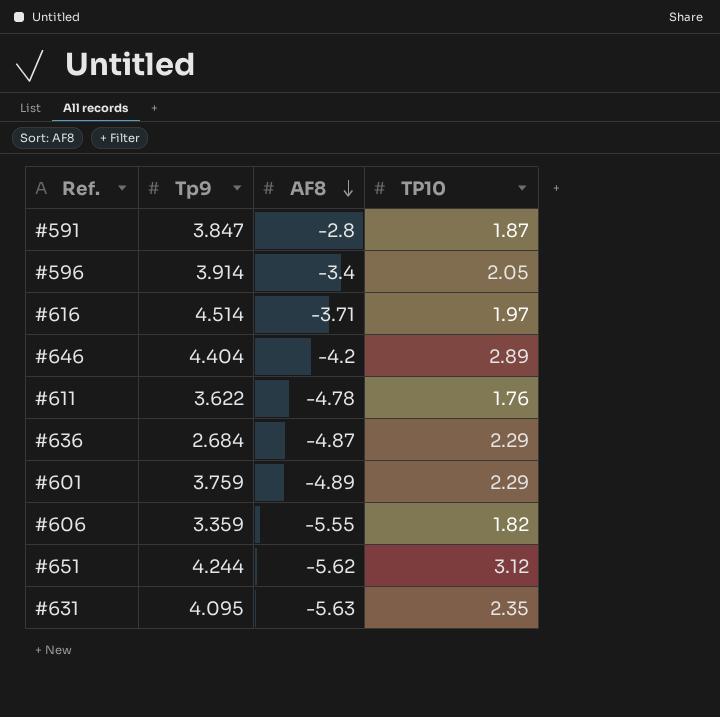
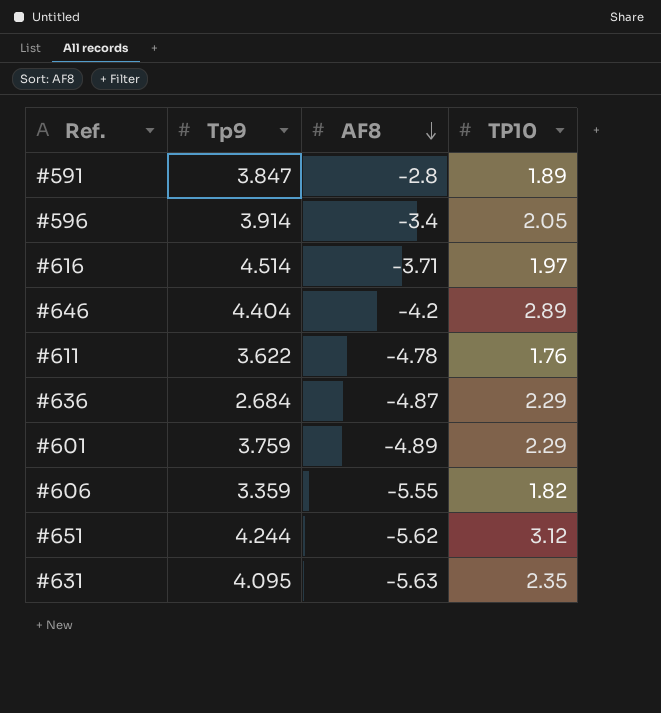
#591 | TP10: 1.87 -> 1.89

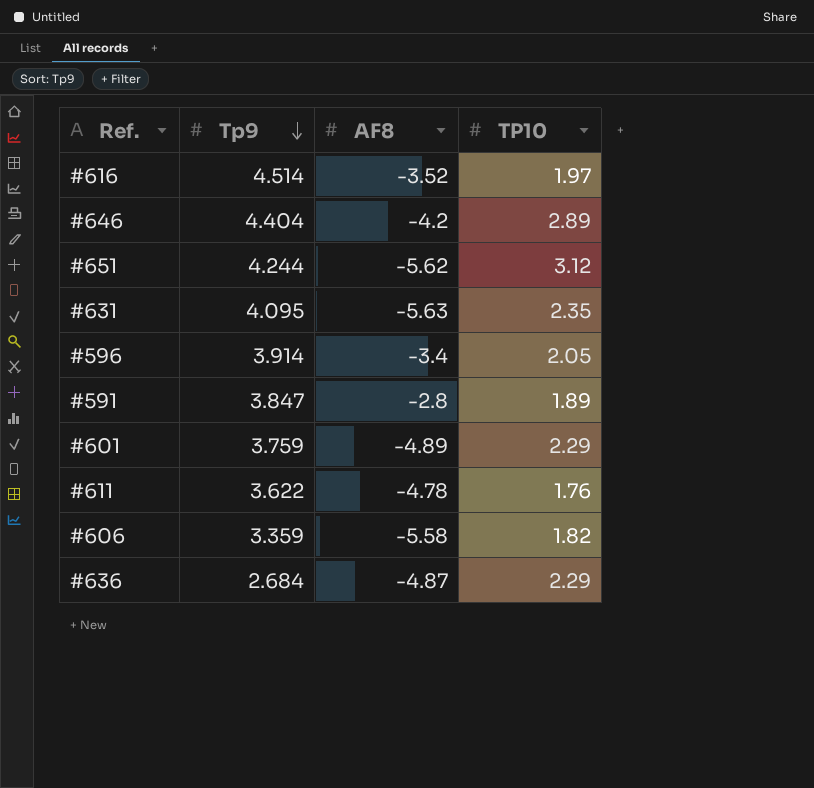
row order: AF8 descending -> Tp9 descending
#616 | AF8: -3.71 -> -3.52
#606 | AF8: -5.55 -> -5.58

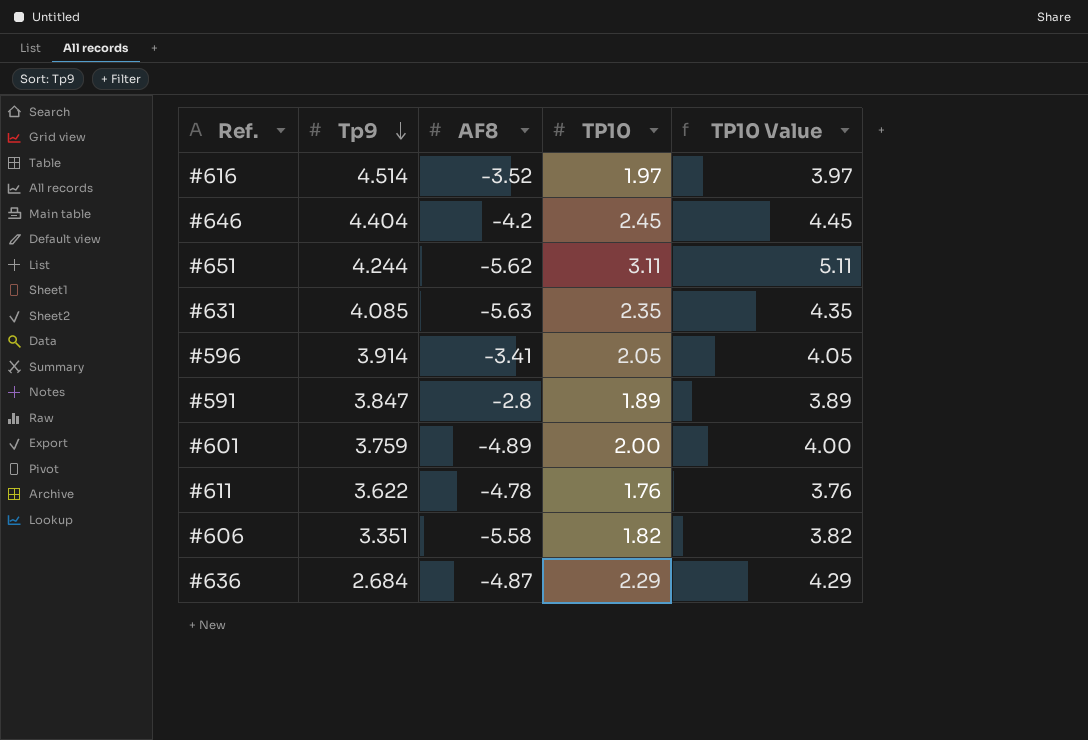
column TP10 Value | formula: none -> [TP10] + 2
#646 | TP10: 2.89 -> 2.45
#651 | TP10: 3.12 -> 3.11
#631 | Tp9: 4.095 -> 4.085
#596 | AF8: -3.4 -> -3.41
#601 | TP10: 2.29 -> 2.00
#606 | Tp9: 3.359 -> 3.351

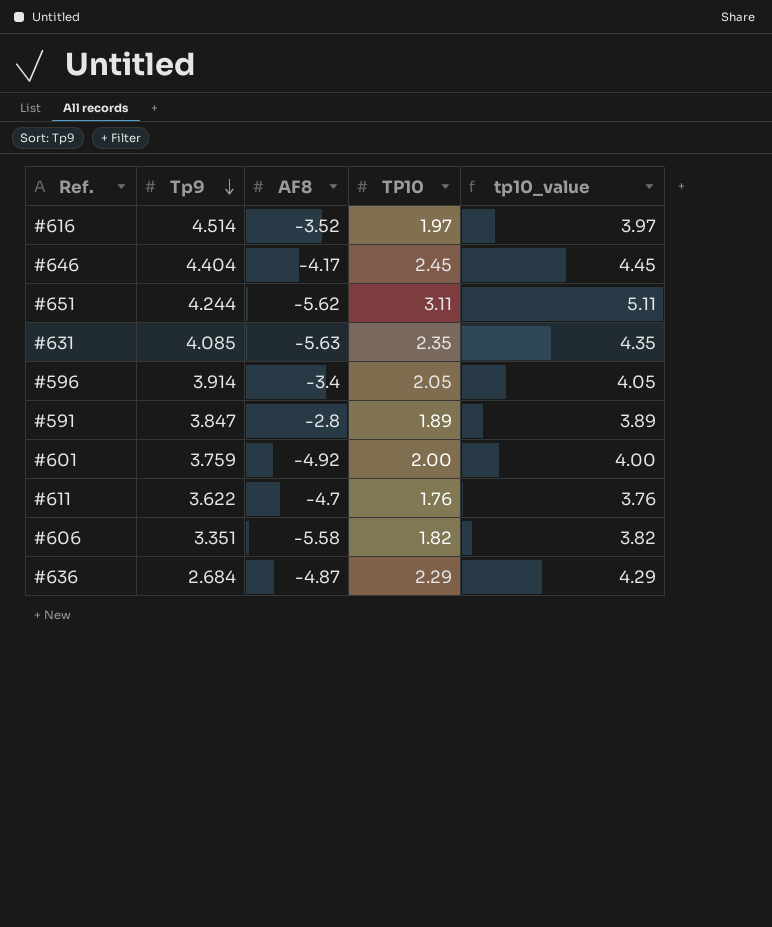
column name: TP10 Value -> tp10_value
#646 | AF8: -4.2 -> -4.17
#596 | AF8: -3.41 -> -3.4
#601 | AF8: -4.89 -> -4.92
#611 | AF8: -4.78 -> -4.7

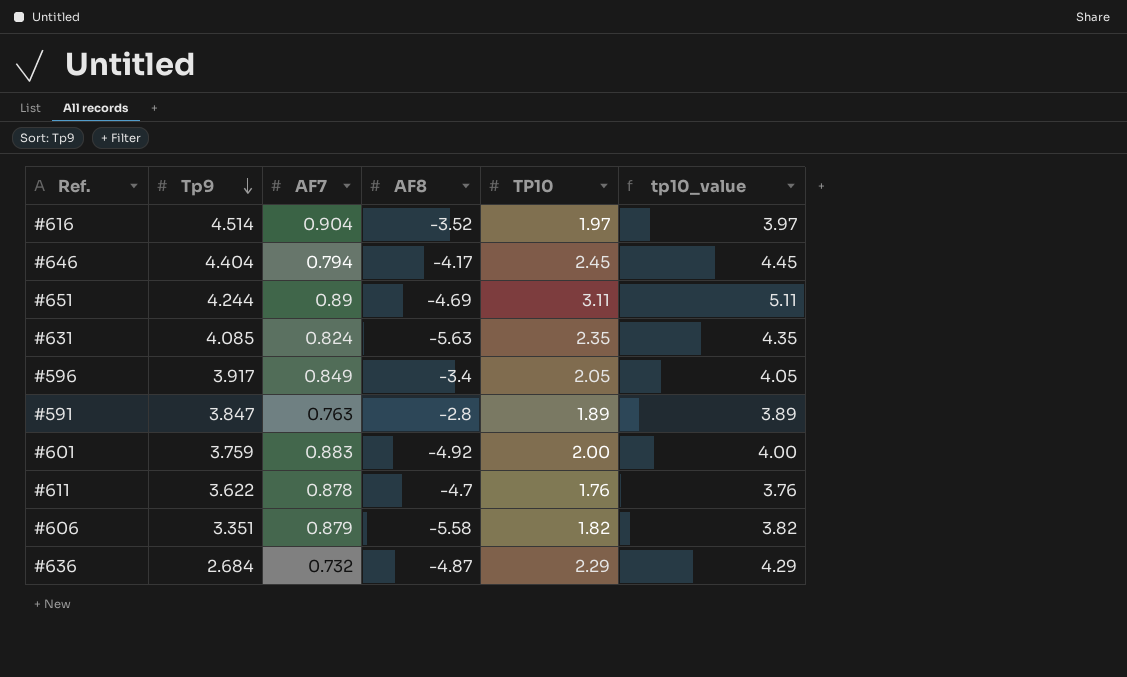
column AF7 | position: none -> 3
#651 | AF8: -5.62 -> -4.69
#596 | Tp9: 3.914 -> 3.917

